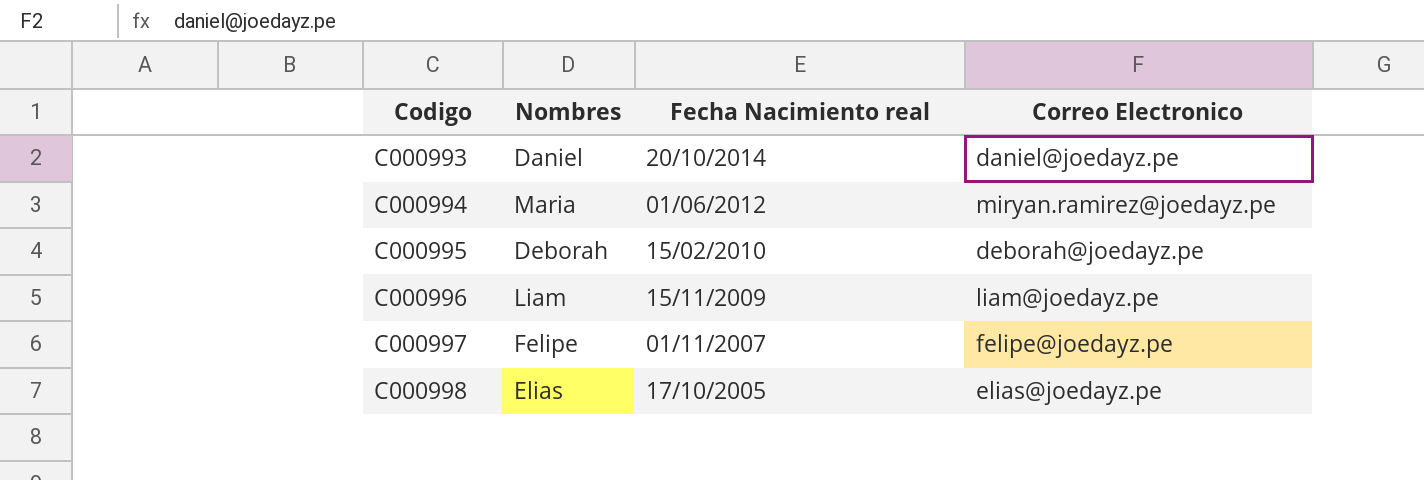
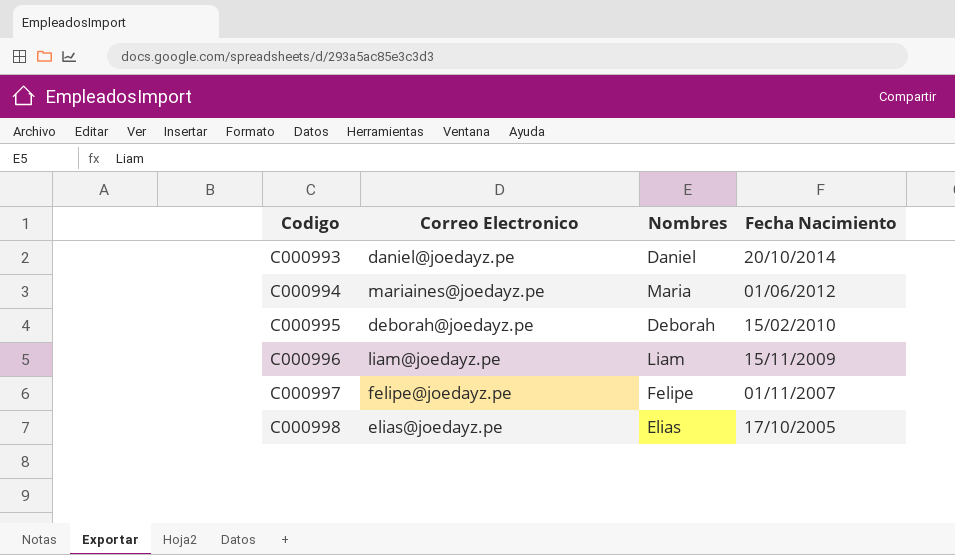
column Correo Electronico | position: 4 -> 2
column name: Fecha Nacimiento real -> Fecha Nacimiento
C000994 | Correo Electronico: miryan.ramirez@joedayz.pe -> mariaines@joedayz.pe

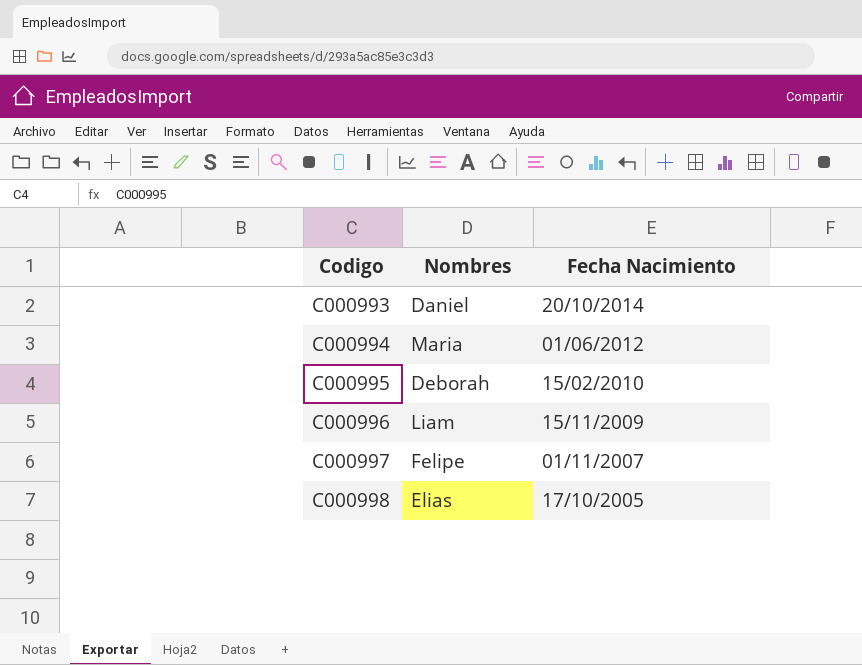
column Correo Electronico | position: 2 -> none

